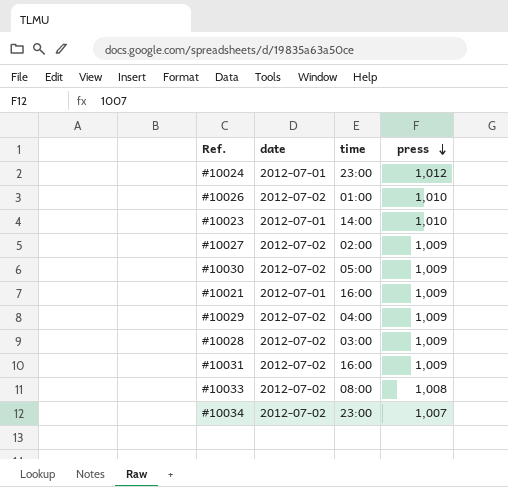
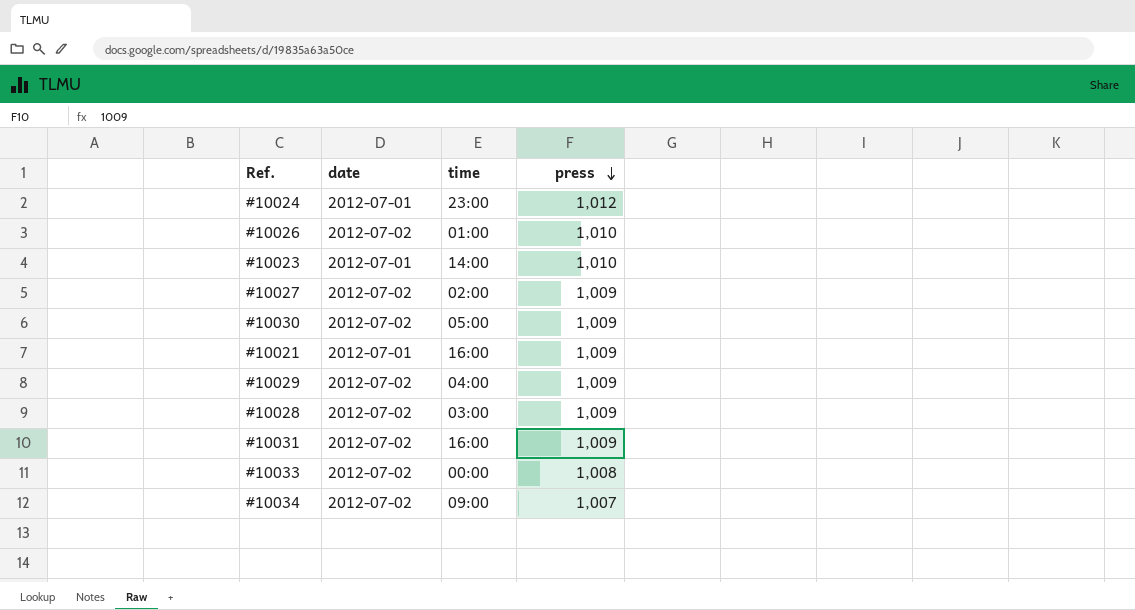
#10033 | time: 08:00 -> 00:00
#10034 | time: 23:00 -> 09:00

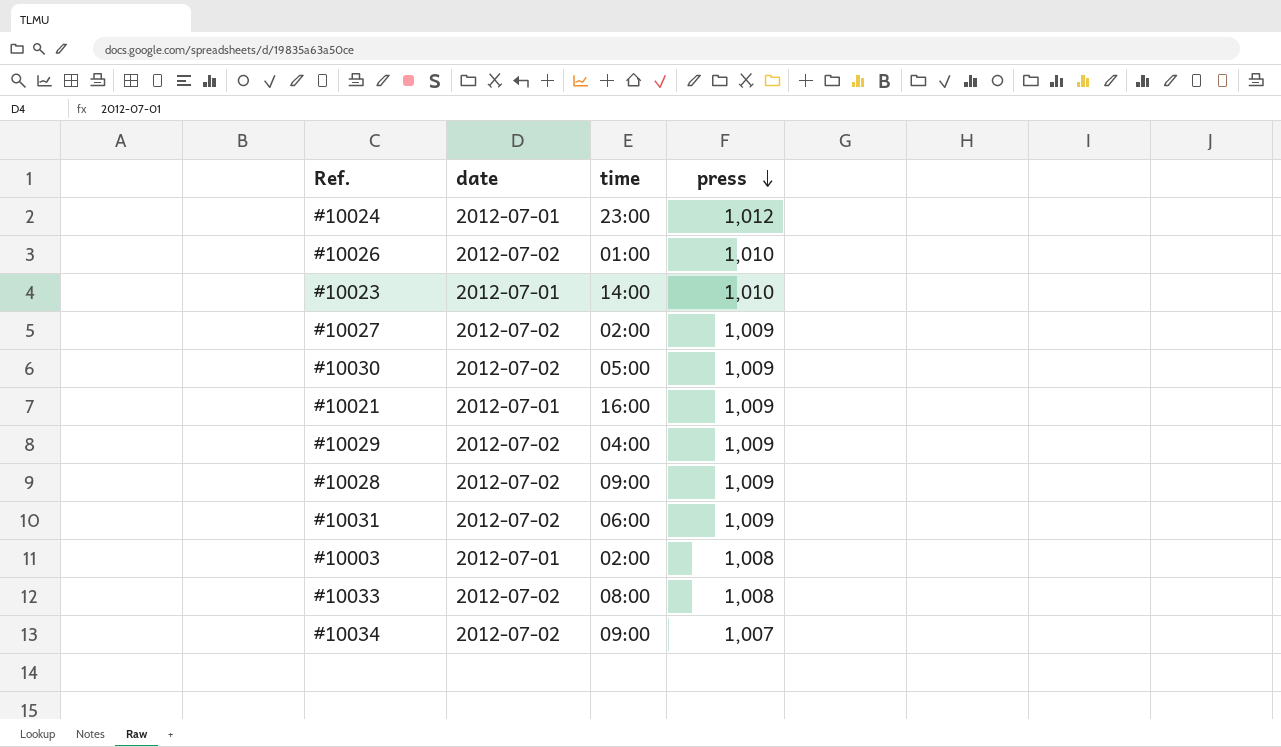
#10028 | time: 03:00 -> 09:00
#10031 | time: 16:00 -> 06:00
row #10003: none -> 2012-07-01 | 02:00 | 1,008
#10033 | time: 00:00 -> 08:00

